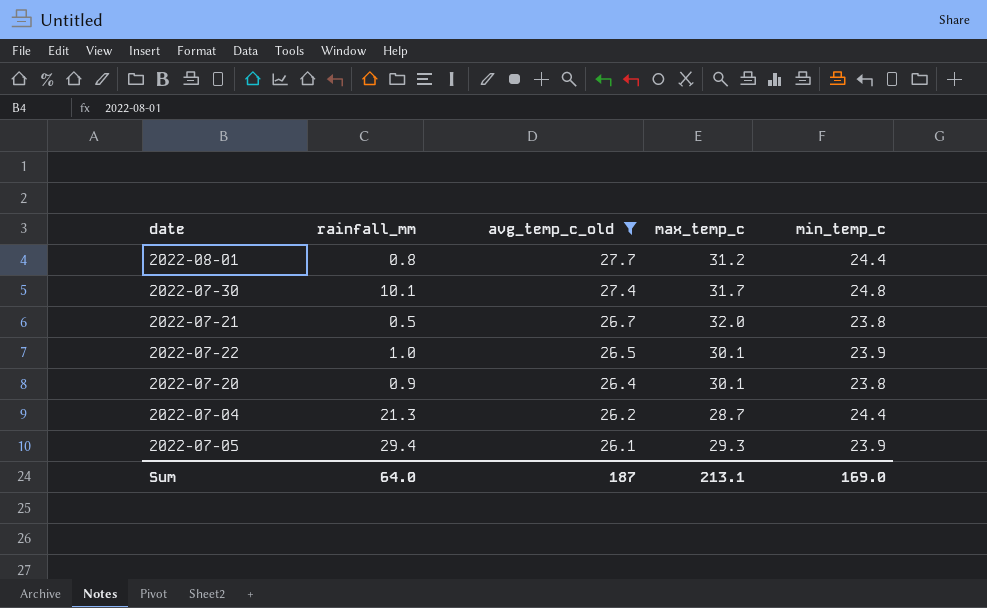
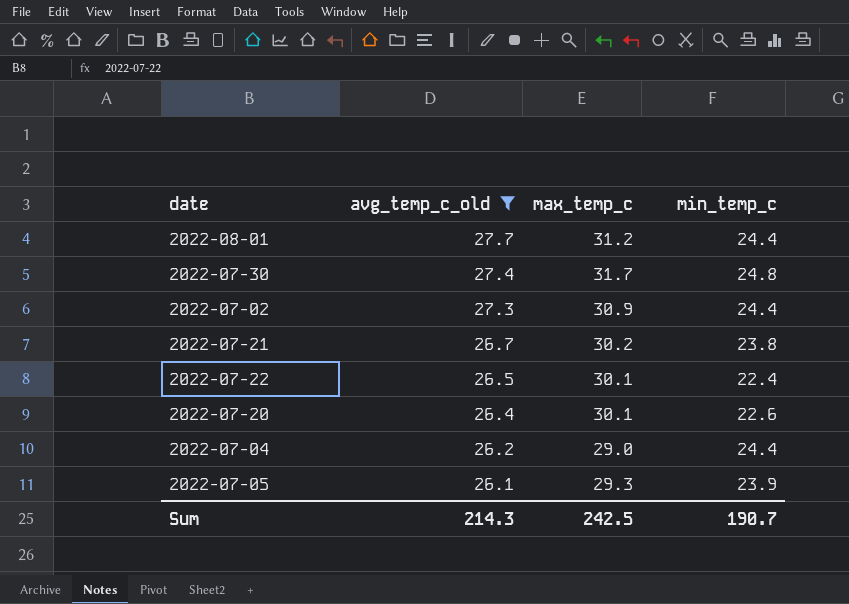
column rainfall_mm | position: 2 -> none
row 2022-07-02: none -> 27.3 | 30.9 | 24.4
2022-07-21 | max_temp_c: 32.0 -> 30.2
2022-07-22 | min_temp_c: 23.9 -> 22.4
2022-07-20 | min_temp_c: 23.8 -> 22.6
2022-07-04 | max_temp_c: 28.7 -> 29.0
Sum | avg_temp_c_old: 187 -> 214.3
Sum | max_temp_c: 213.1 -> 242.5
Sum | min_temp_c: 169.0 -> 190.7

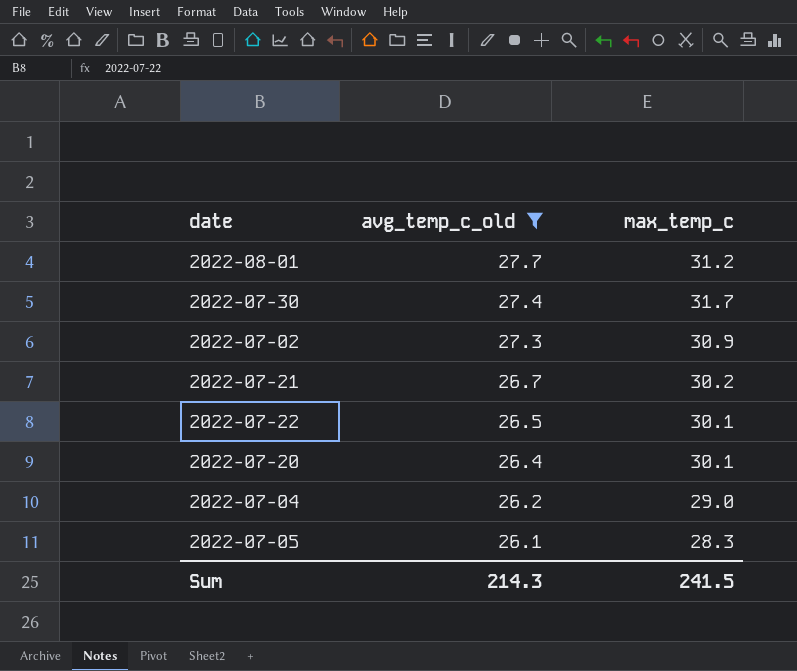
column min_temp_c | position: 4 -> none
2022-07-05 | max_temp_c: 29.3 -> 28.3
Sum | max_temp_c: 242.5 -> 241.5

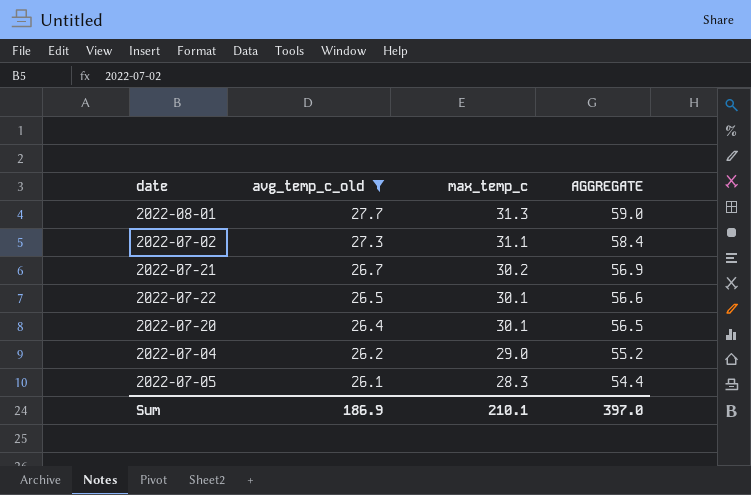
column AGGREGATE | formula: none -> [avg_temp_c_old] + [max_temp_c]
row 2022-07-30: 27.4 | 31.7 -> none
2022-08-01 | max_temp_c: 31.2 -> 31.3
2022-07-02 | max_temp_c: 30.9 -> 31.1
Sum | avg_temp_c_old: 214.3 -> 186.9
Sum | max_temp_c: 241.5 -> 210.1

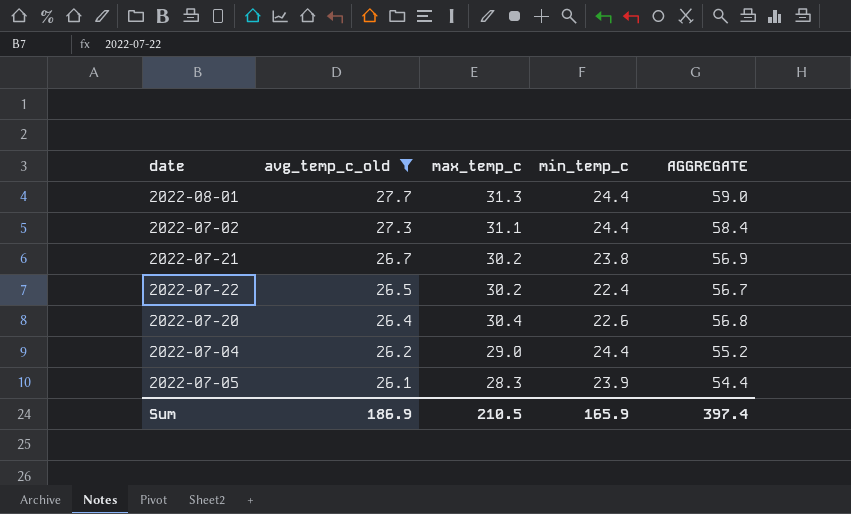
column min_temp_c | position: none -> 4
2022-07-22 | max_temp_c: 30.1 -> 30.2
2022-07-22 | AGGREGATE: 56.6 -> 56.7
2022-07-20 | max_temp_c: 30.1 -> 30.4
2022-07-20 | AGGREGATE: 56.5 -> 56.8
Sum | max_temp_c: 210.1 -> 210.5
Sum | AGGREGATE: 397.0 -> 397.4

